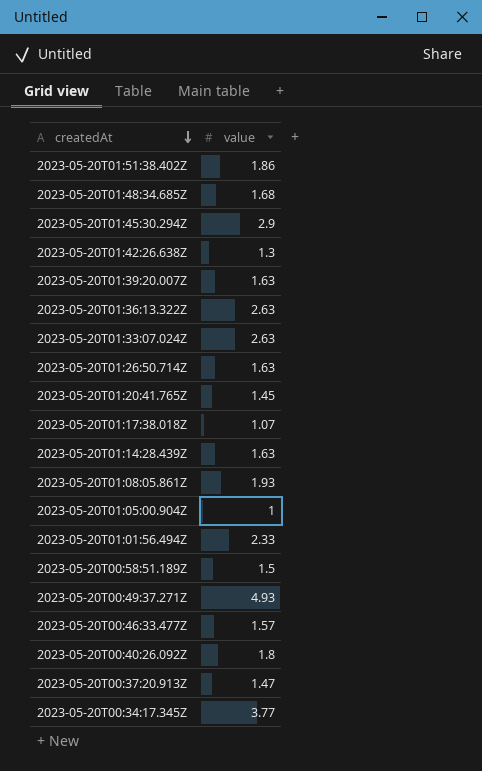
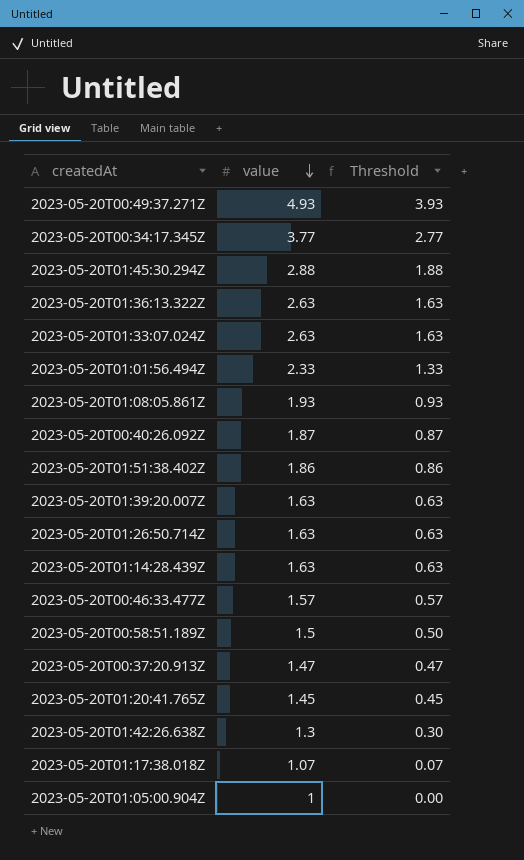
row order: createdAt descending -> value descending
column Threshold | formula: none -> [value] - 1
row 2023-05-20T01:48:34.685Z: 1.68 -> none
2023-05-20T01:45:30.294Z | value: 2.9 -> 2.88
2023-05-20T00:40:26.092Z | value: 1.8 -> 1.87

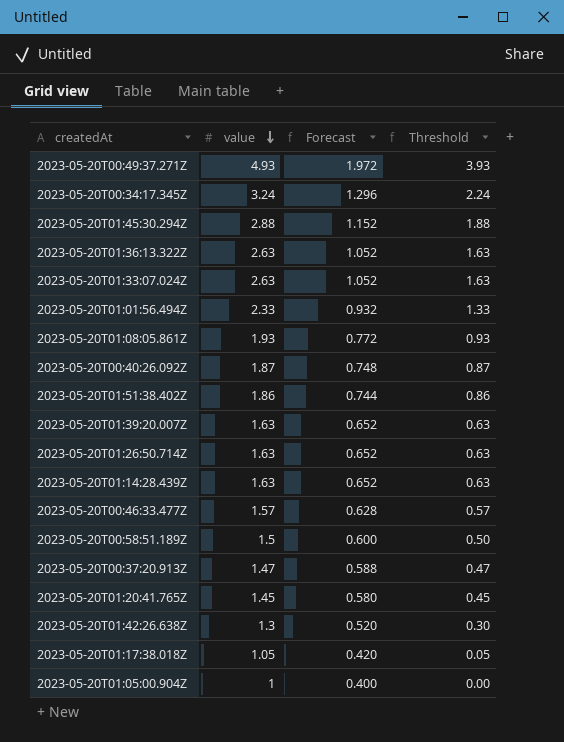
column Forecast | formula: none -> [value] * 0.4
2023-05-20T00:34:17.345Z | value: 3.77 -> 3.24
2023-05-20T00:34:17.345Z | Threshold: 2.77 -> 2.24
2023-05-20T01:17:38.018Z | value: 1.07 -> 1.05
2023-05-20T01:17:38.018Z | Threshold: 0.07 -> 0.05

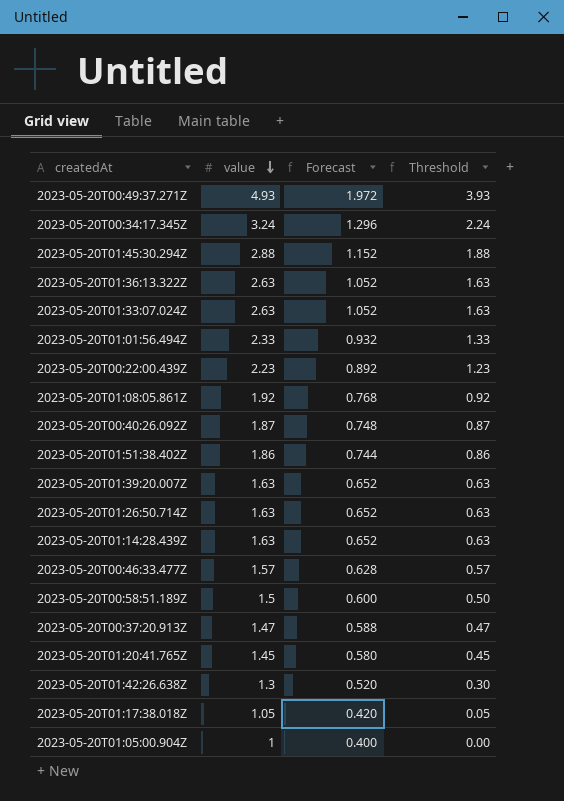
row 2023-05-20T00:22:00.439Z: none -> 2.23 | 0.892 | 1.23
2023-05-20T01:08:05.861Z | value: 1.93 -> 1.92
2023-05-20T01:08:05.861Z | Forecast: 0.772 -> 0.768
2023-05-20T01:08:05.861Z | Threshold: 0.93 -> 0.92

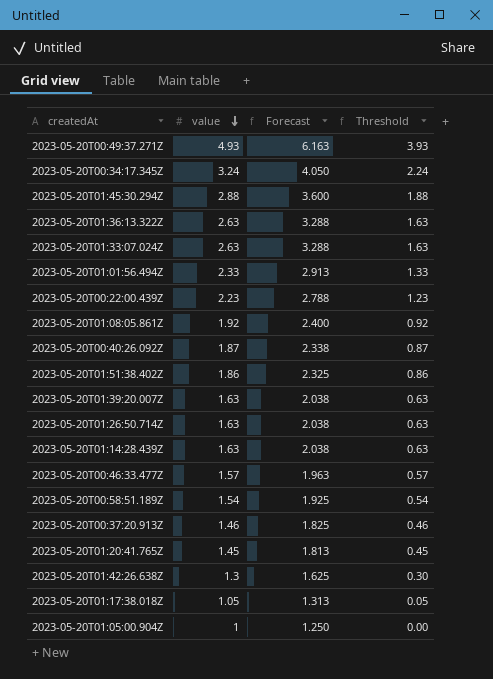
column Forecast | formula: [value] * 0.4 -> [value] * 1.25
2023-05-20T00:58:51.189Z | value: 1.5 -> 1.54
2023-05-20T00:58:51.189Z | Threshold: 0.50 -> 0.54
2023-05-20T00:37:20.913Z | value: 1.47 -> 1.46
2023-05-20T00:37:20.913Z | Threshold: 0.47 -> 0.46

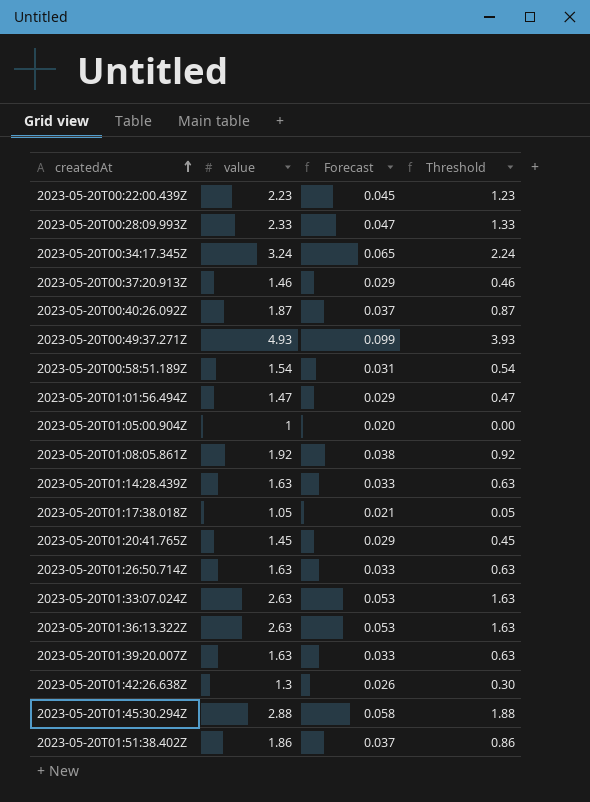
row order: value descending -> createdAt ascending
column Forecast | formula: [value] * 1.25 -> [value] * 0.02
row 2023-05-20T00:46:33.477Z: 1.57 | 1.963 | 0.57 -> none
row 2023-05-20T00:28:09.993Z: none -> 2.33 | 0.047 | 1.33
2023-05-20T01:01:56.494Z | value: 2.33 -> 1.47
2023-05-20T01:01:56.494Z | Threshold: 1.33 -> 0.47

